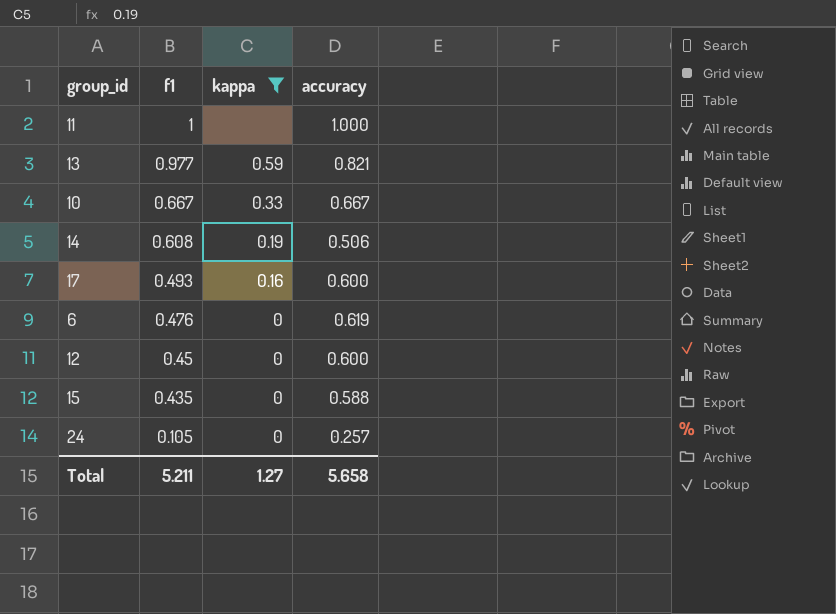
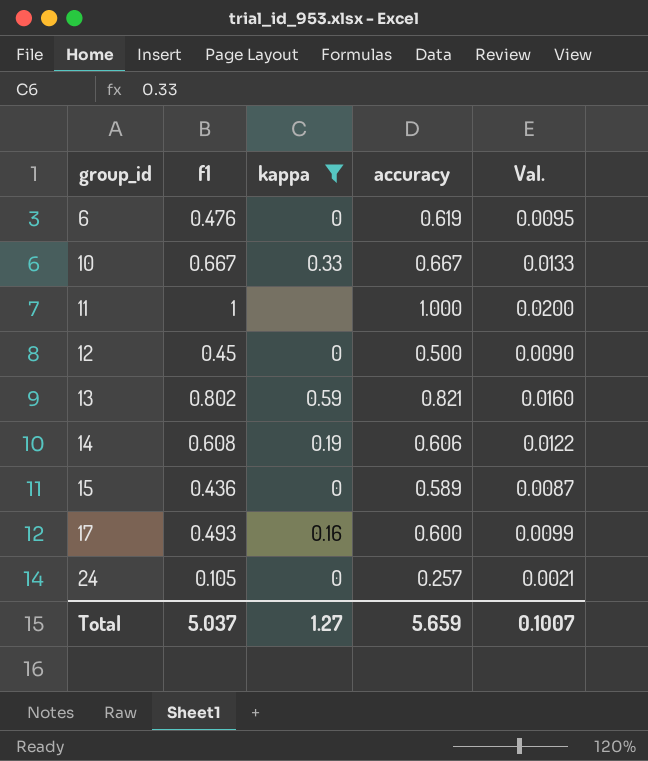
row order: f1 descending -> group_id ascending
column Val. | formula: none -> [f1] * 0.02
12 | accuracy: 0.600 -> 0.500
13 | f1: 0.977 -> 0.802
14 | accuracy: 0.506 -> 0.606
15 | f1: 0.435 -> 0.436
15 | accuracy: 0.588 -> 0.589
Total | f1: 5.211 -> 5.037
Total | accuracy: 5.658 -> 5.659

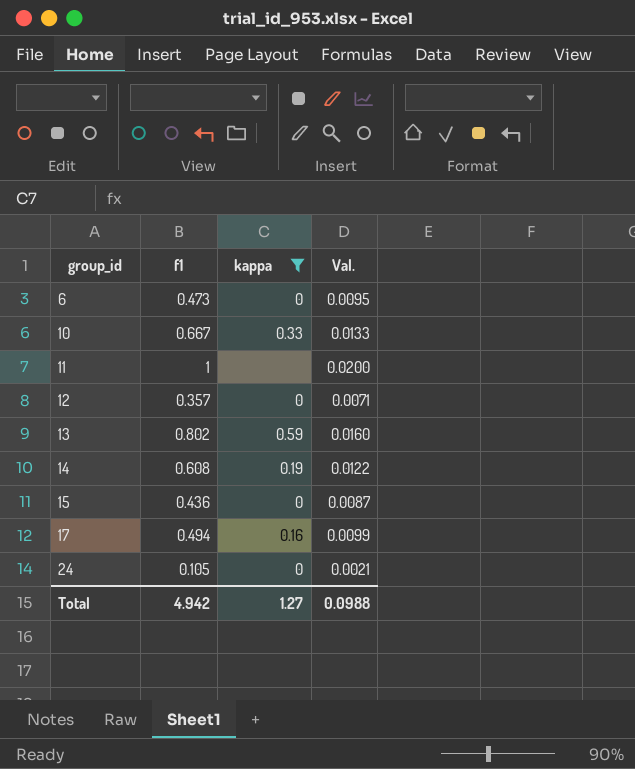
column accuracy | position: 4 -> none
6 | f1: 0.476 -> 0.473
12 | f1: 0.45 -> 0.357
12 | Val.: 0.0090 -> 0.0071
17 | f1: 0.493 -> 0.494
Total | f1: 5.037 -> 4.942
Total | Val.: 0.1007 -> 0.0988

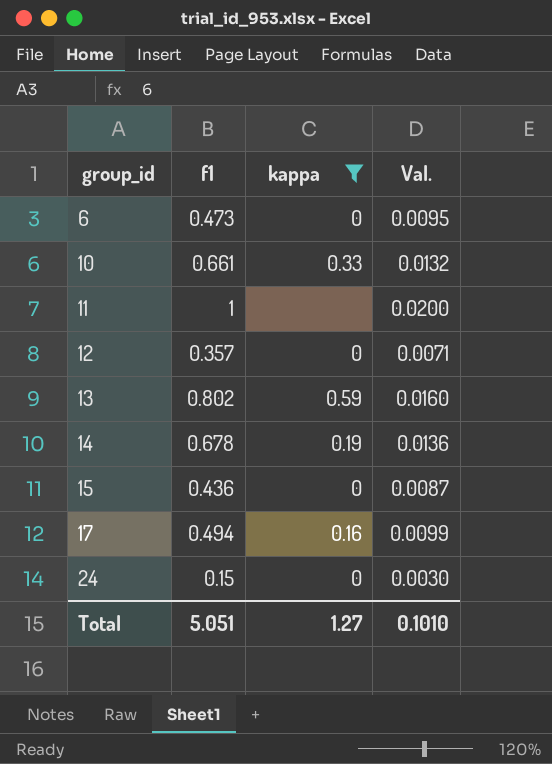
10 | f1: 0.667 -> 0.661
10 | Val.: 0.0133 -> 0.0132
14 | f1: 0.608 -> 0.678
14 | Val.: 0.0122 -> 0.0136
24 | f1: 0.105 -> 0.15
24 | Val.: 0.0021 -> 0.0030
Total | f1: 4.942 -> 5.051
Total | Val.: 0.0988 -> 0.1010

